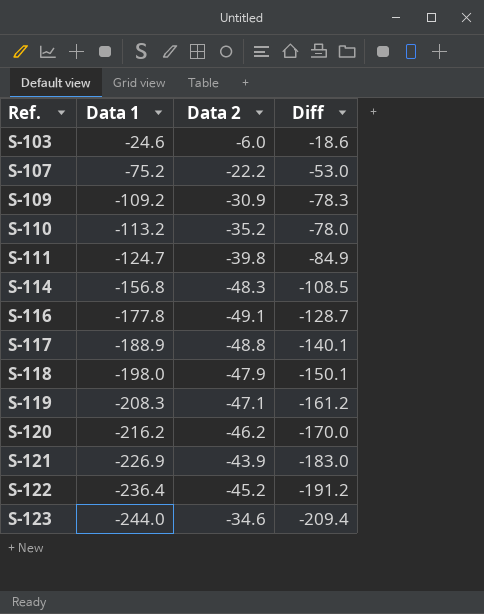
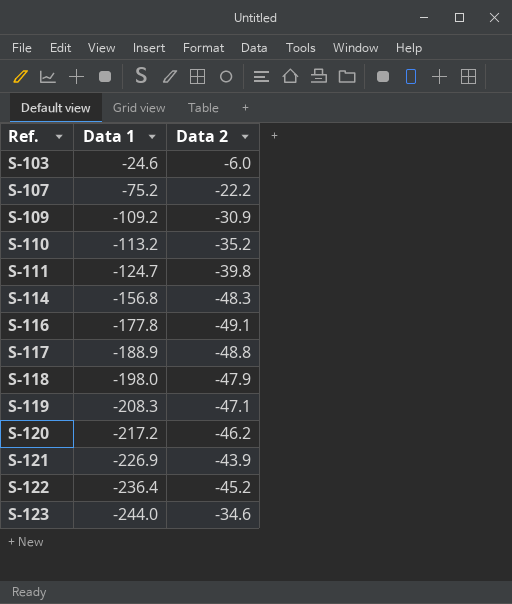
column Diff | formula: [Data 1] - [Data 2] -> none
S-120 | Data 1: -216.2 -> -217.2

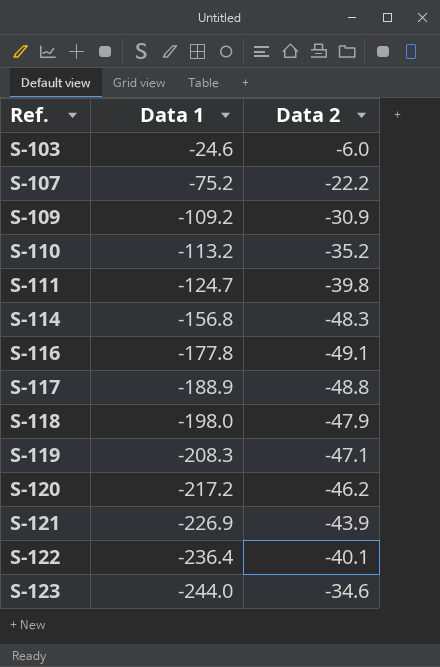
S-122 | Data 2: -45.2 -> -40.1

